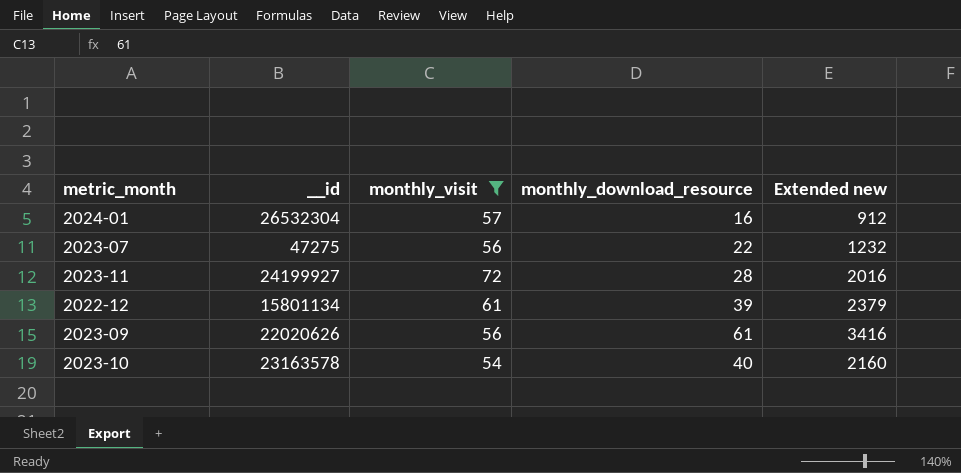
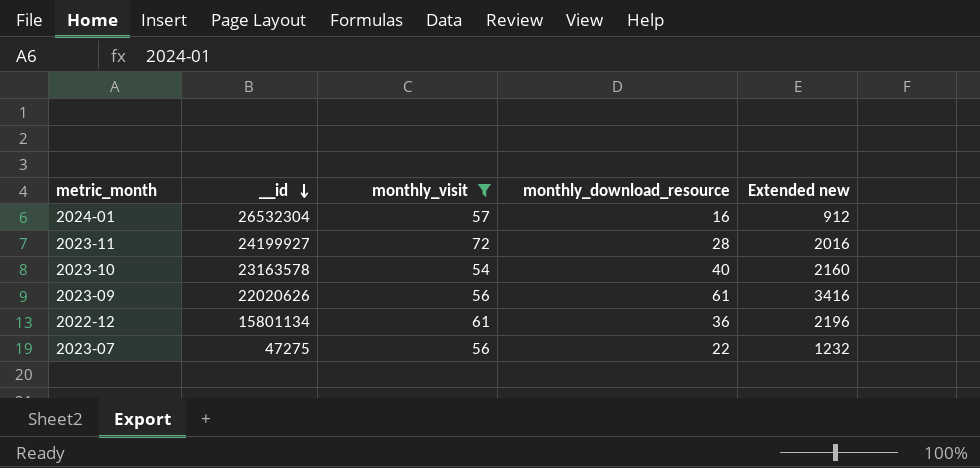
row order: none -> __id descending
2022-12 | monthly_download_resource: 39 -> 36
2022-12 | Extended new: 2379 -> 2196

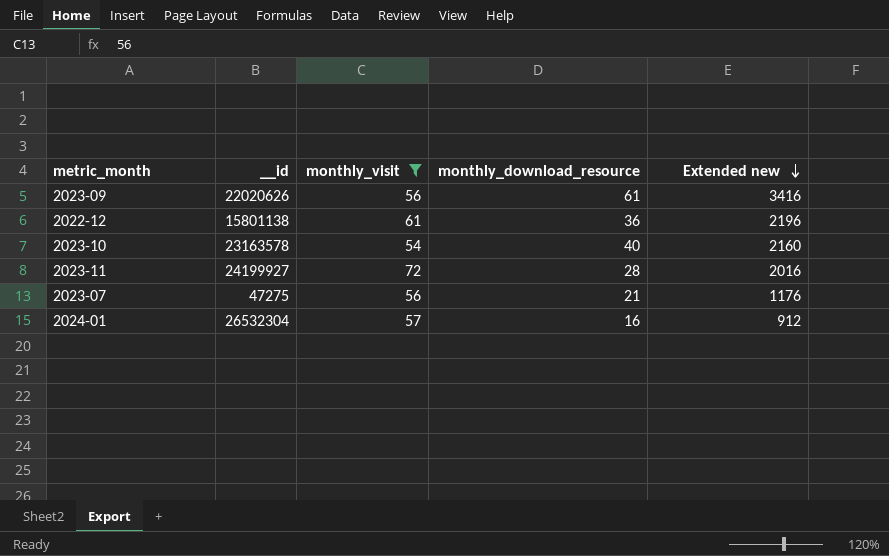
row order: __id descending -> Extended new descending
2022-12 | __id: 15801134 -> 15801138
2023-07 | monthly_download_resource: 22 -> 21
2023-07 | Extended new: 1232 -> 1176

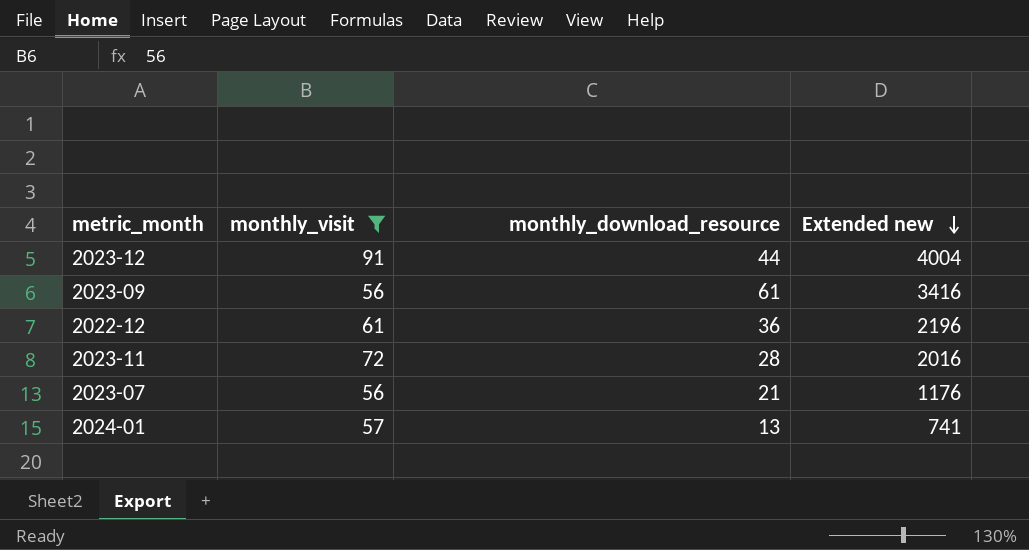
column __id | position: 2 -> none
row 2023-10: 23163578 | 54 | 40 | 2160 -> none
row 2023-12: none -> 91 | 44 | 4004
2024-01 | monthly_download_resource: 16 -> 13
2024-01 | Extended new: 912 -> 741

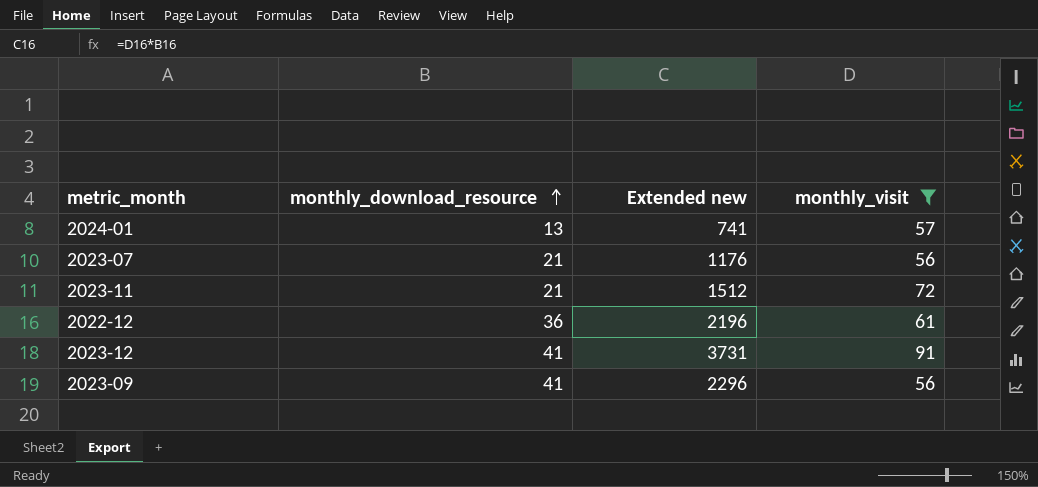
row order: Extended new descending -> monthly_download_resource ascending
column monthly_visit | position: 2 -> 4
2023-11 | monthly_download_resource: 28 -> 21
2023-11 | Extended new: 2016 -> 1512
2023-12 | monthly_download_resource: 44 -> 41
2023-12 | Extended new: 4004 -> 3731
2023-09 | monthly_download_resource: 61 -> 41
2023-09 | Extended new: 3416 -> 2296

